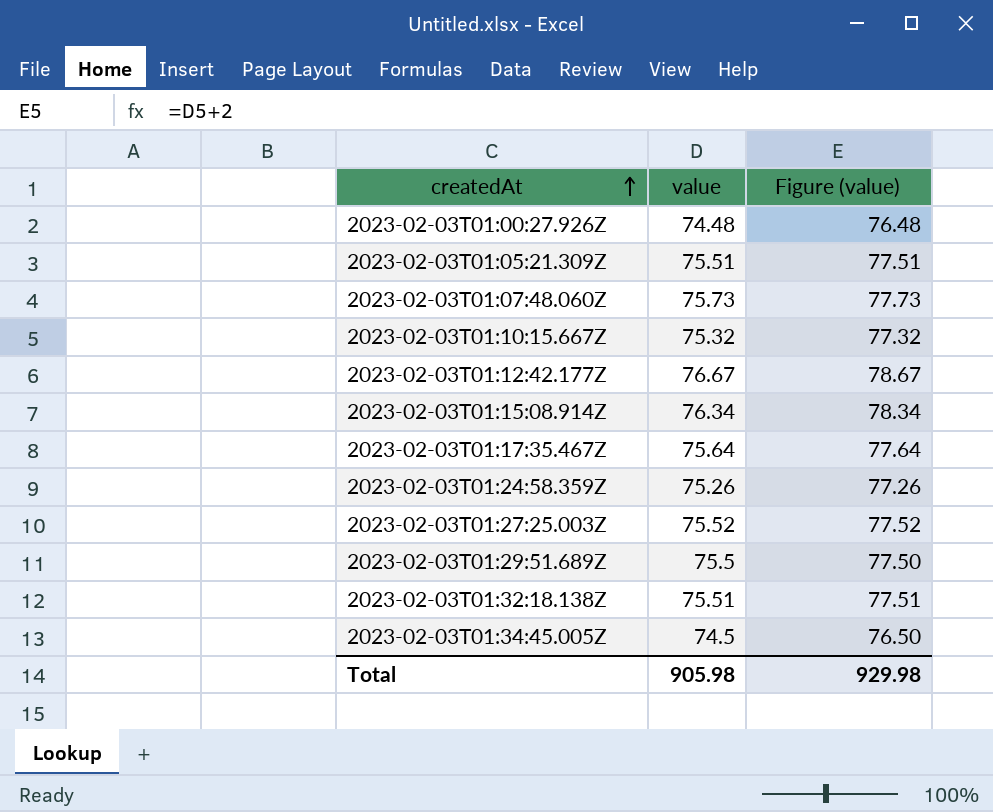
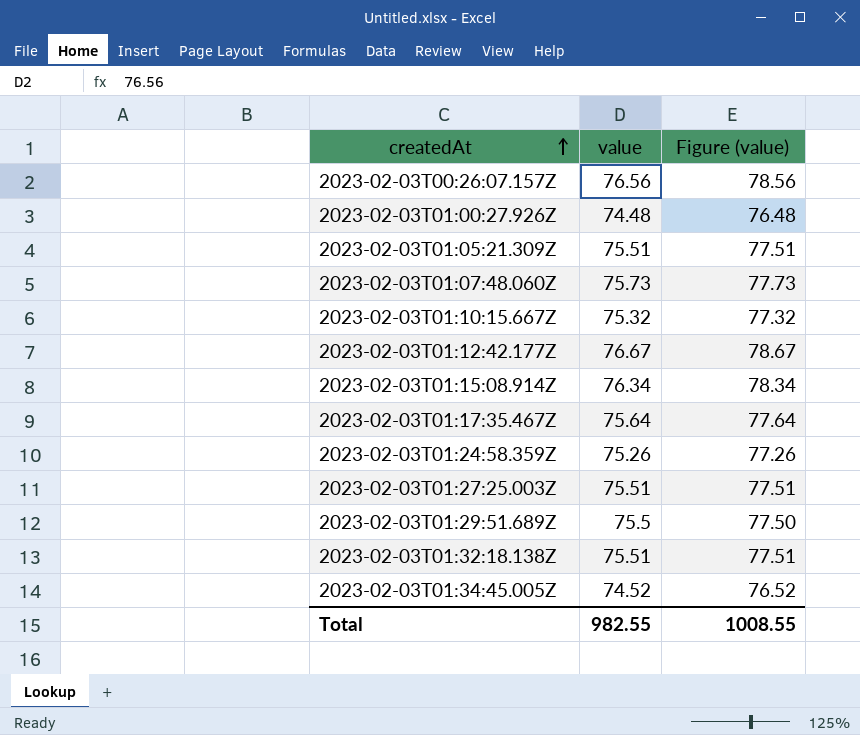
row 2023-02-03T00:26:07.157Z: none -> 76.56 | 78.56
2023-02-03T01:27:25.003Z | value: 75.52 -> 75.51
2023-02-03T01:27:25.003Z | Figure (value): 77.52 -> 77.51
2023-02-03T01:34:45.005Z | value: 74.5 -> 74.52
2023-02-03T01:34:45.005Z | Figure (value): 76.50 -> 76.52
Total | value: 905.98 -> 982.55
Total | Figure (value): 929.98 -> 1008.55

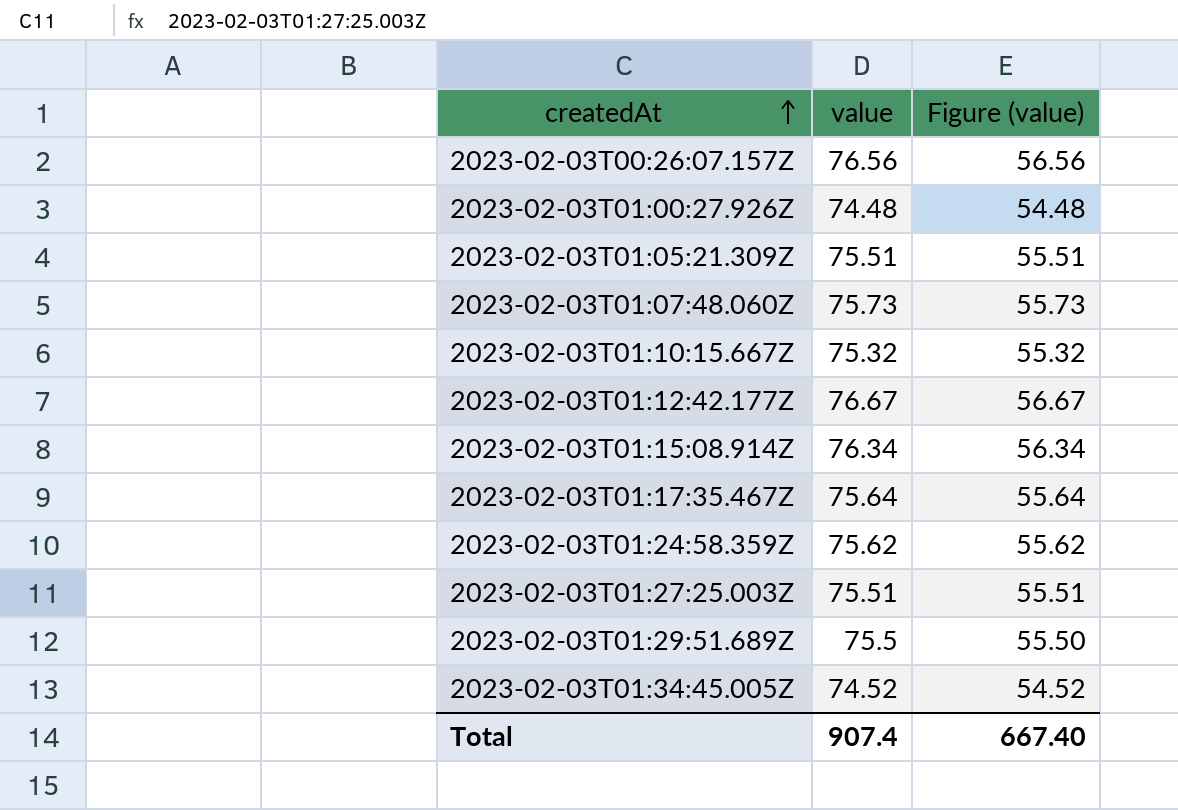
column Figure (value) | formula: [value] + 2 -> [value] - 20
row 2023-02-03T01:32:18.138Z: 75.51 | 77.51 -> none
2023-02-03T01:24:58.359Z | value: 75.26 -> 75.62
Total | value: 982.55 -> 907.4
Total | Figure (value): 1008.55 -> 667.40

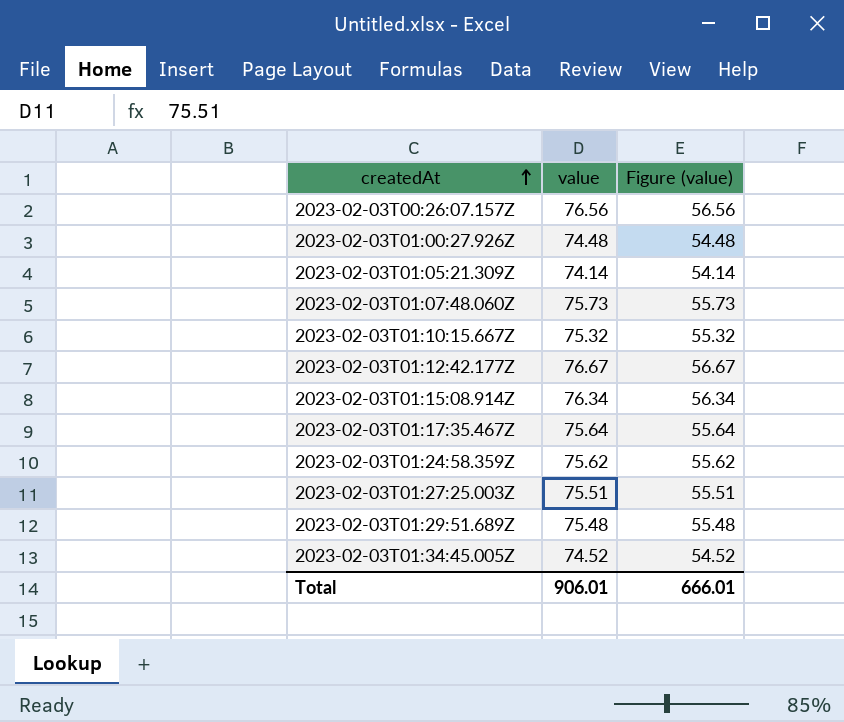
2023-02-03T01:05:21.309Z | value: 75.51 -> 74.14
2023-02-03T01:05:21.309Z | Figure (value): 55.51 -> 54.14
2023-02-03T01:29:51.689Z | value: 75.5 -> 75.48
2023-02-03T01:29:51.689Z | Figure (value): 55.50 -> 55.48
Total | value: 907.4 -> 906.01
Total | Figure (value): 667.40 -> 666.01

